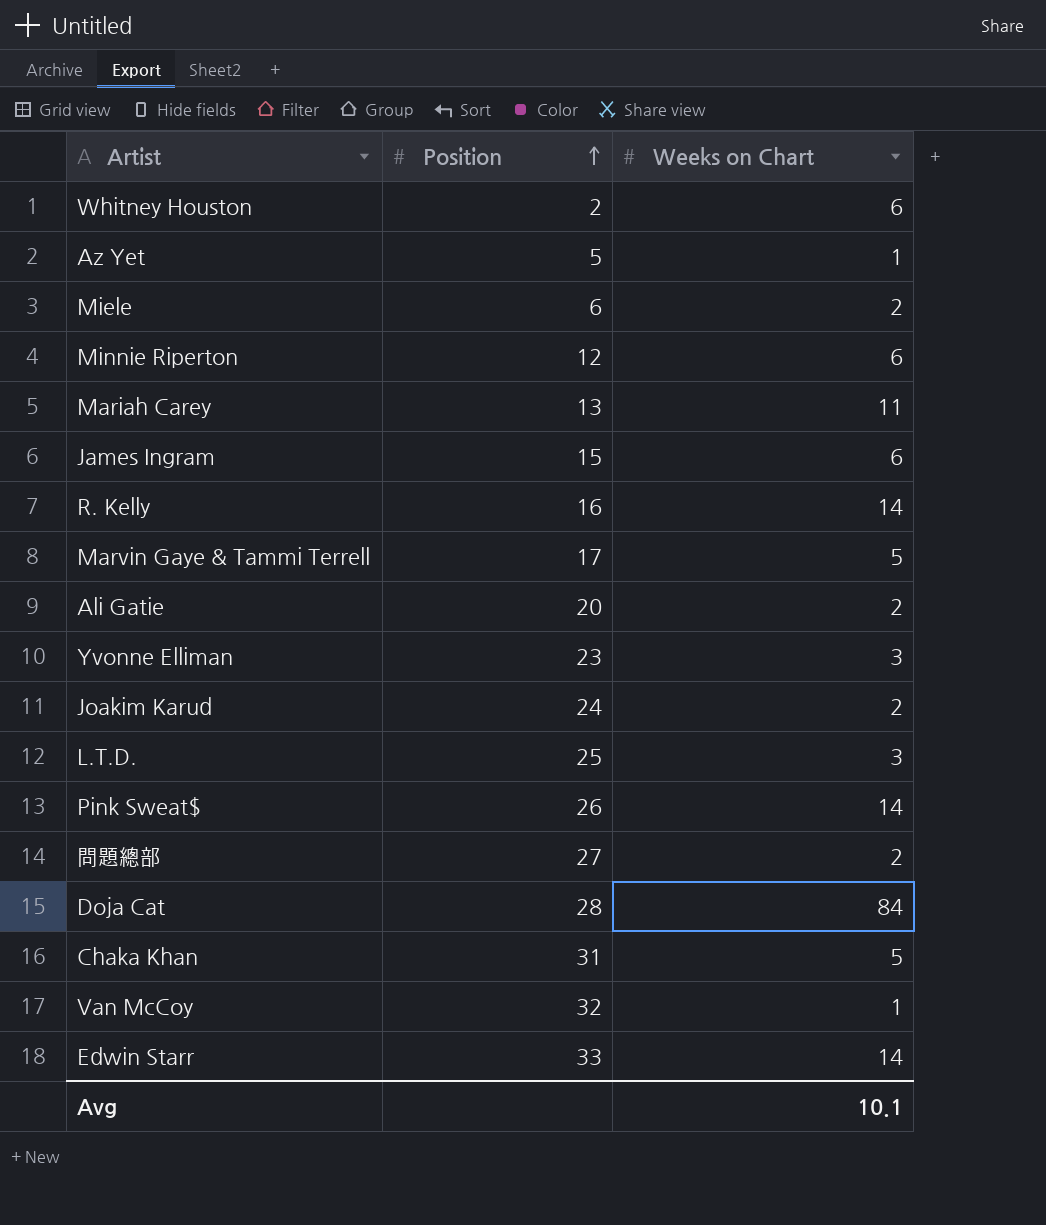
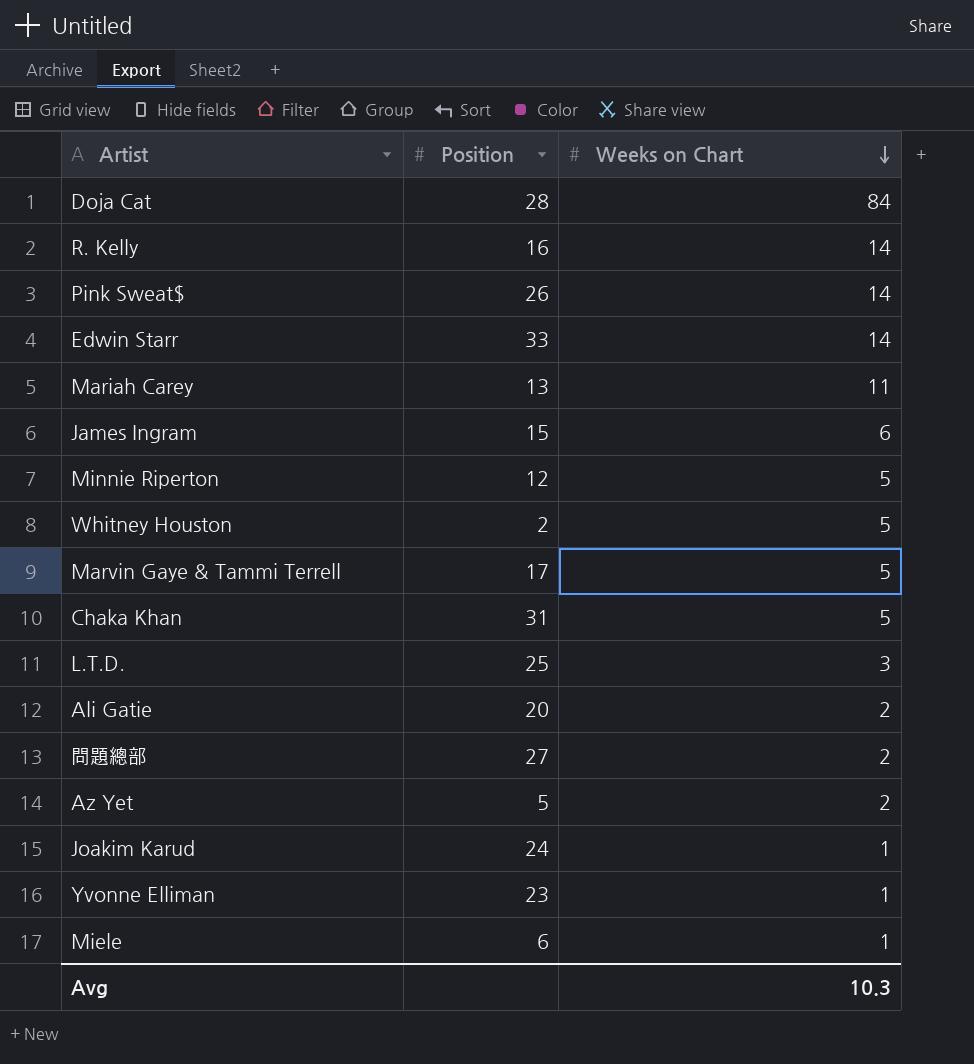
row order: Position ascending -> Weeks on Chart descending
row Van McCoy: 32 | 1 -> none
Minnie Riperton | Weeks on Chart: 6 -> 5
Whitney Houston | Weeks on Chart: 6 -> 5
Az Yet | Weeks on Chart: 1 -> 2
Joakim Karud | Weeks on Chart: 2 -> 1
Yvonne Elliman | Weeks on Chart: 3 -> 1
Miele | Weeks on Chart: 2 -> 1
Avg | Weeks on Chart: 10.1 -> 10.3

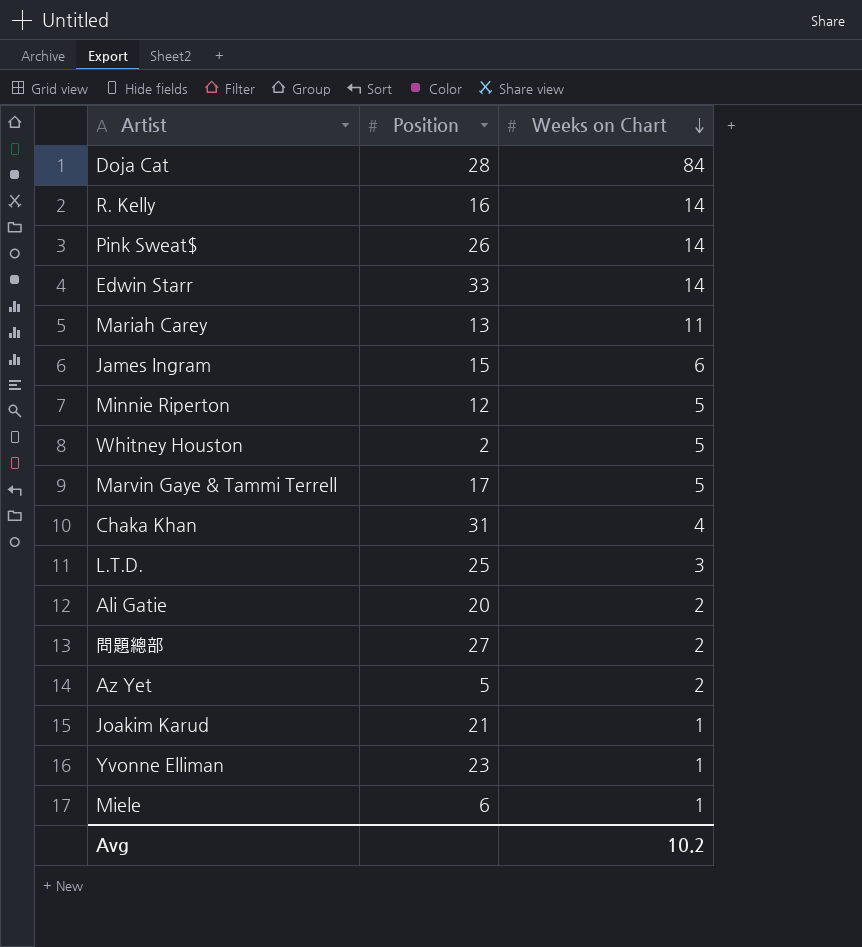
Chaka Khan | Weeks on Chart: 5 -> 4
Joakim Karud | Position: 24 -> 21
Avg | Weeks on Chart: 10.3 -> 10.2

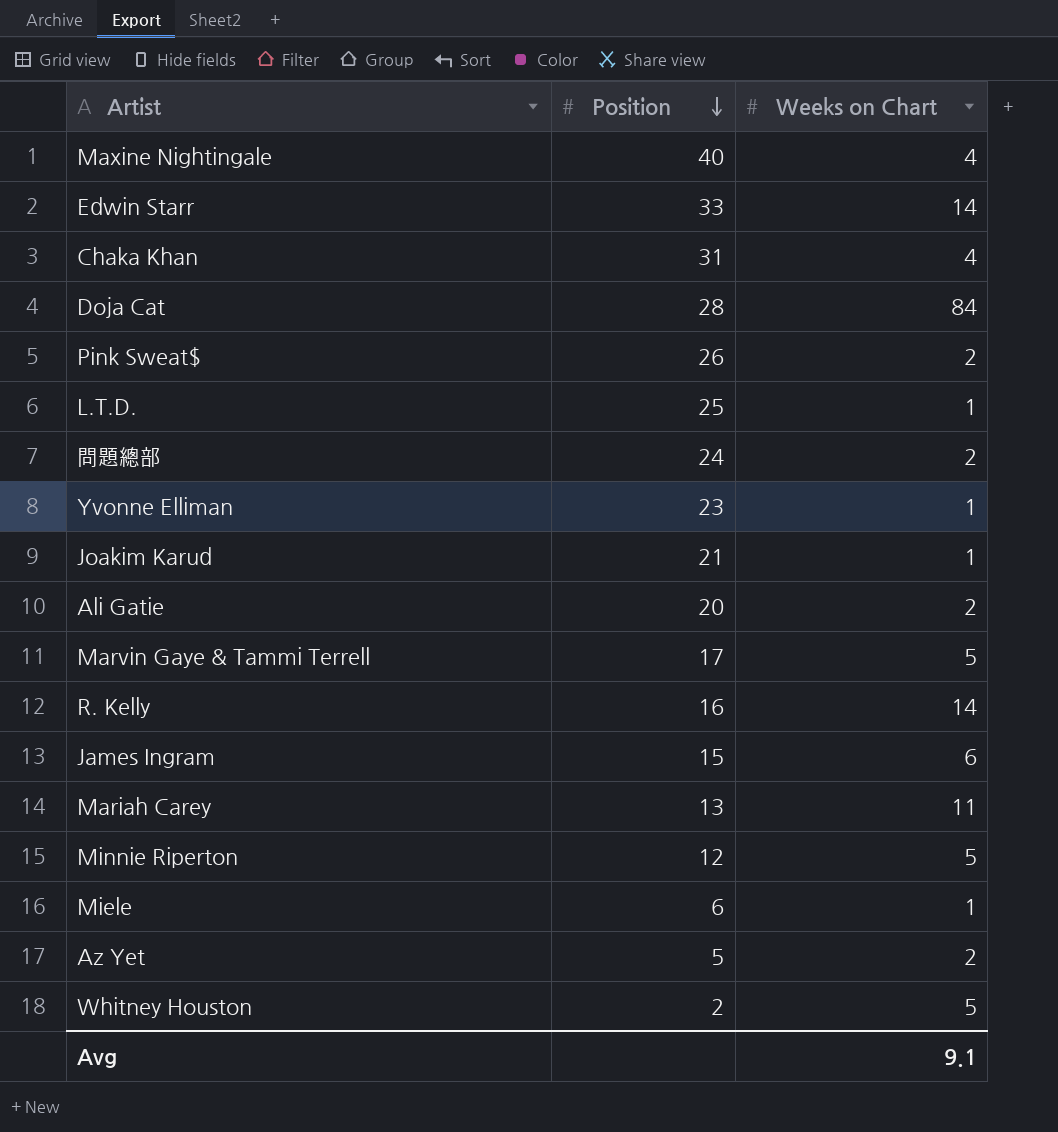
row order: Weeks on Chart descending -> Position descending
row Maxine Nightingale: none -> 40 | 4
Pink Sweat$ | Weeks on Chart: 14 -> 2
L.T.D. | Weeks on Chart: 3 -> 1
問題總部 | Position: 27 -> 24
Avg | Weeks on Chart: 10.2 -> 9.1

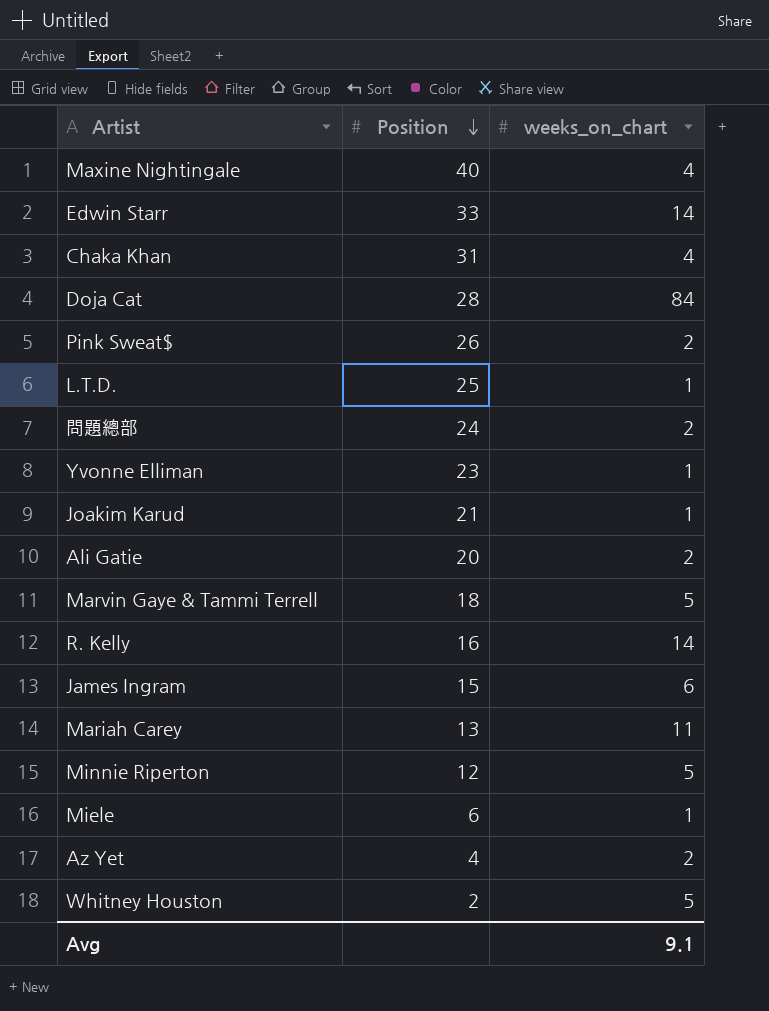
column name: Weeks on Chart -> weeks_on_chart
Marvin Gaye & Tammi Terrell | Position: 17 -> 18
Az Yet | Position: 5 -> 4

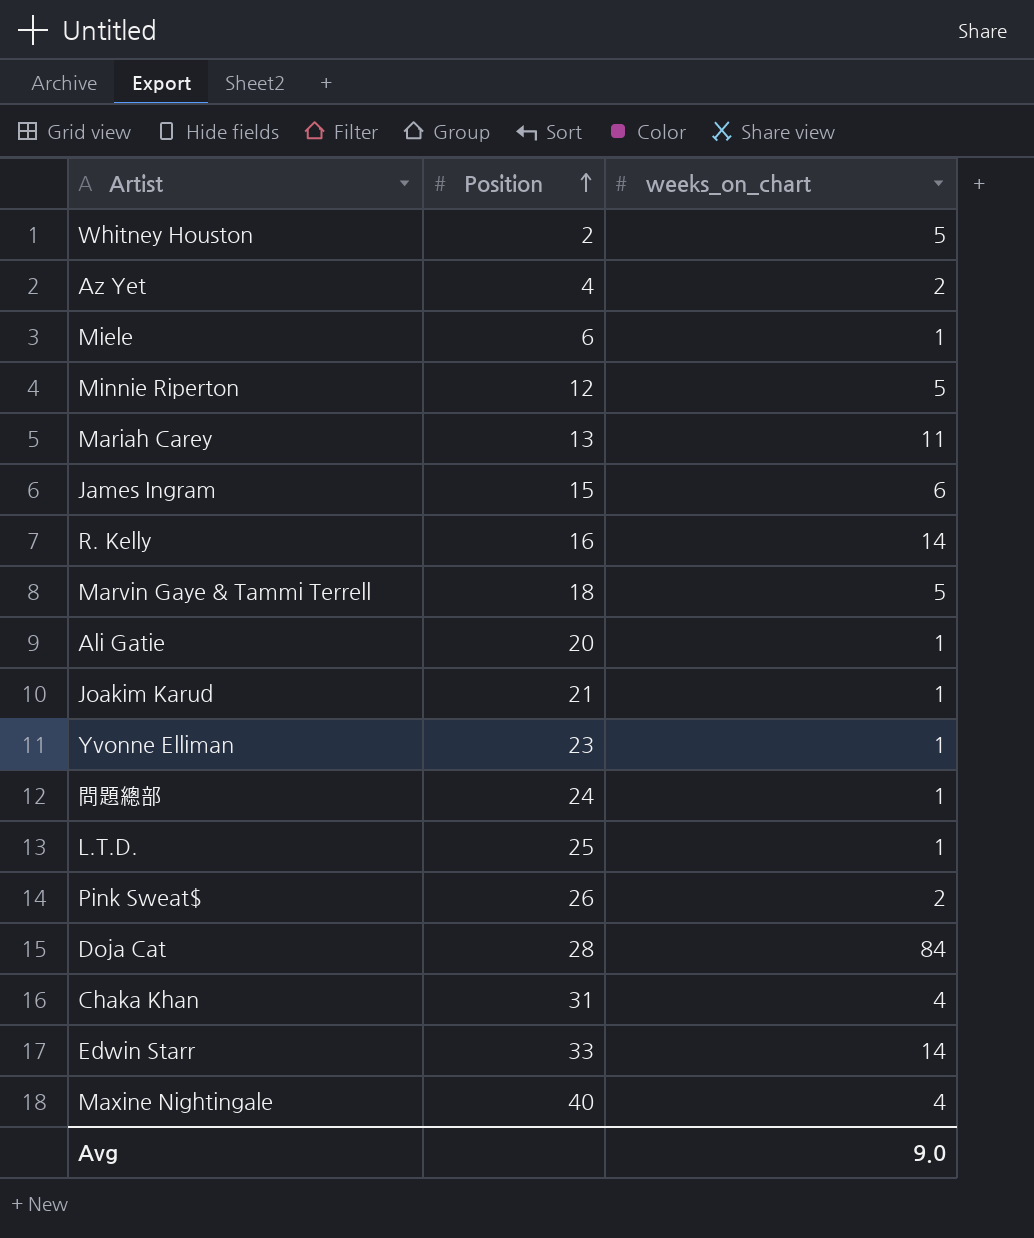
row order: Position descending -> Position ascending
Ali Gatie | weeks_on_chart: 2 -> 1
問題總部 | weeks_on_chart: 2 -> 1
Avg | weeks_on_chart: 9.1 -> 9.0

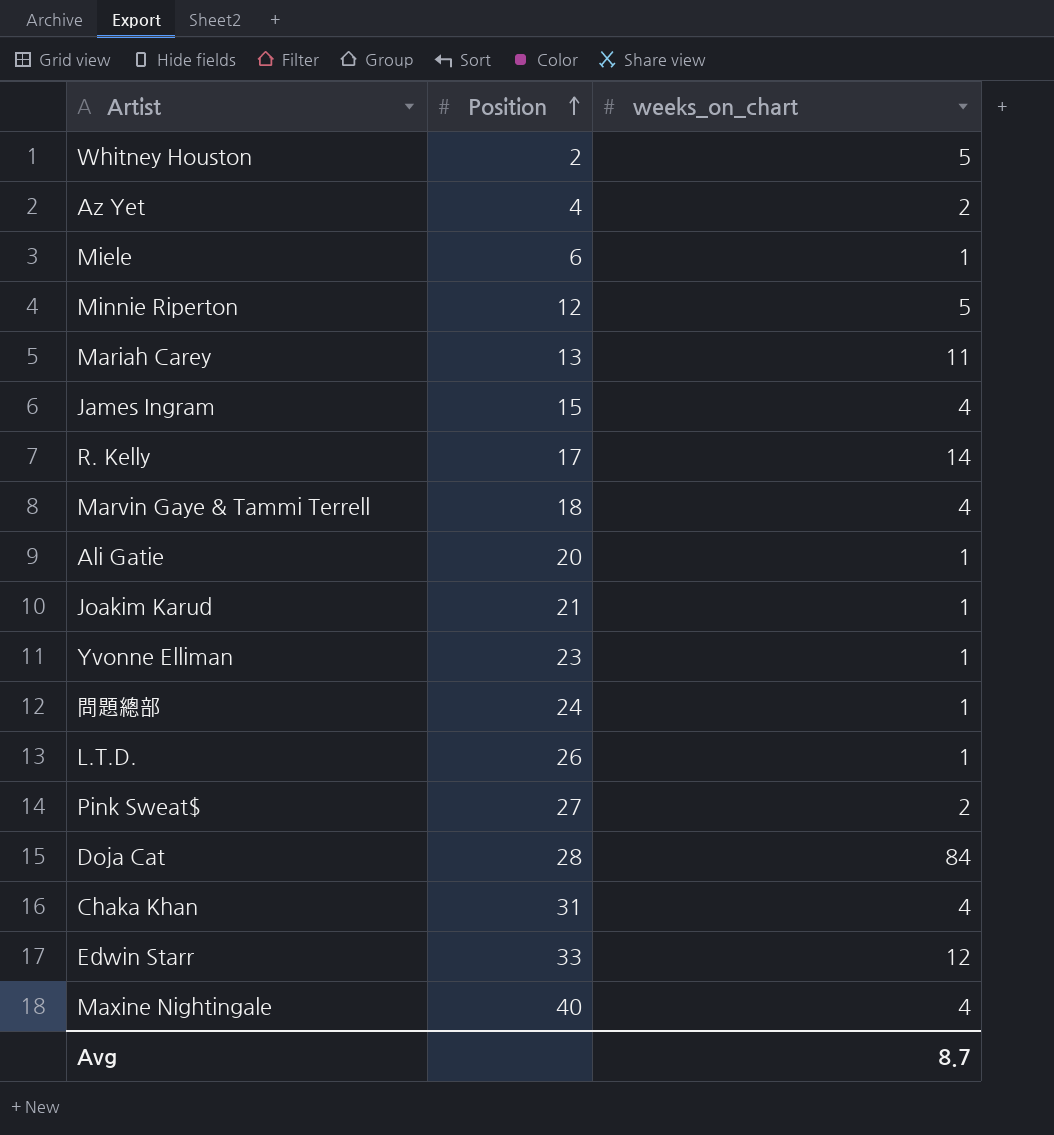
James Ingram | weeks_on_chart: 6 -> 4
R. Kelly | Position: 16 -> 17
Marvin Gaye & Tammi Terrell | weeks_on_chart: 5 -> 4
L.T.D. | Position: 25 -> 26
Pink Sweat$ | Position: 26 -> 27
Edwin Starr | weeks_on_chart: 14 -> 12
Avg | weeks_on_chart: 9.0 -> 8.7

